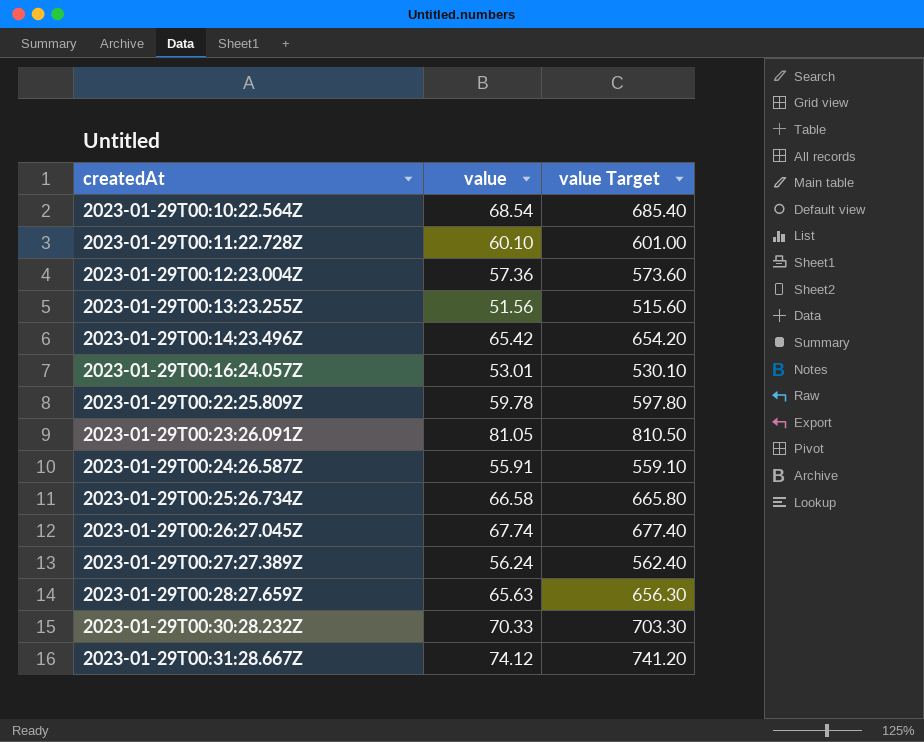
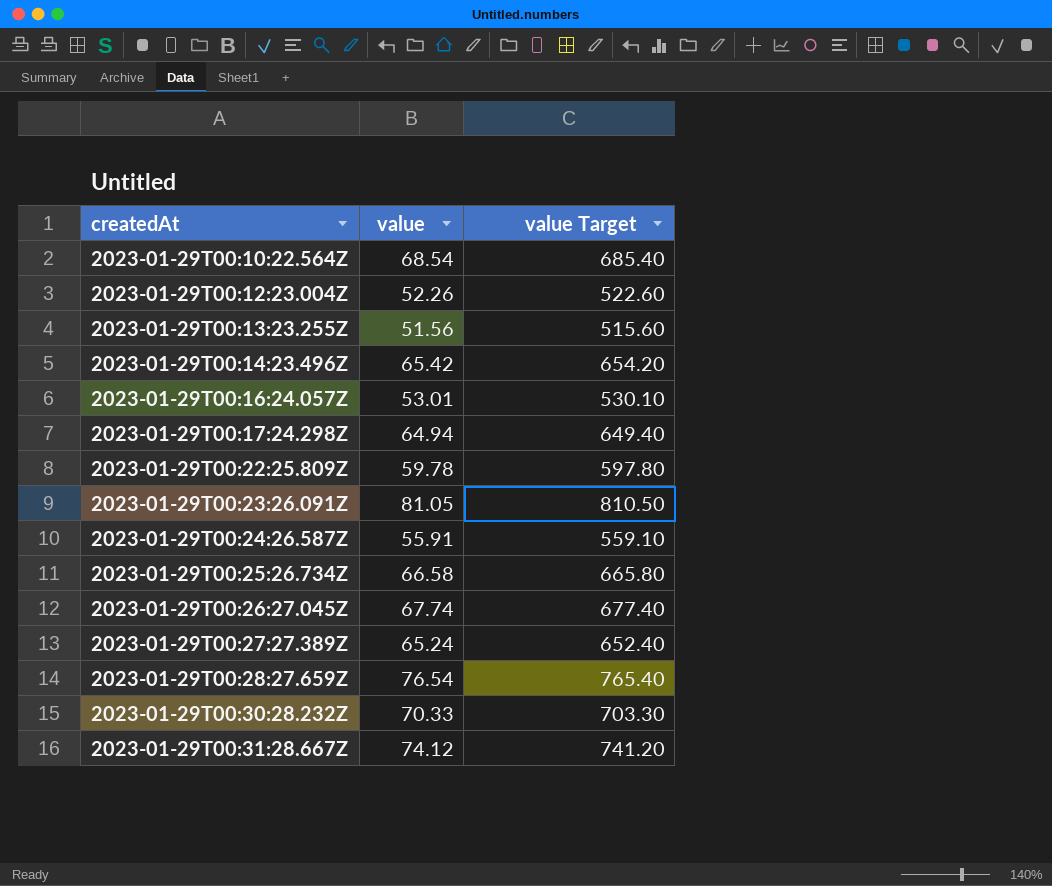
row 2023-01-29T00:11:22.728Z: 60.10 | 601.00 -> none
2023-01-29T00:12:23.004Z | value: 57.36 -> 52.26
2023-01-29T00:12:23.004Z | value Target: 573.60 -> 522.60
row 2023-01-29T00:17:24.298Z: none -> 64.94 | 649.40
2023-01-29T00:27:27.389Z | value: 56.24 -> 65.24
2023-01-29T00:27:27.389Z | value Target: 562.40 -> 652.40
2023-01-29T00:28:27.659Z | value: 65.63 -> 76.54
2023-01-29T00:28:27.659Z | value Target: 656.30 -> 765.40

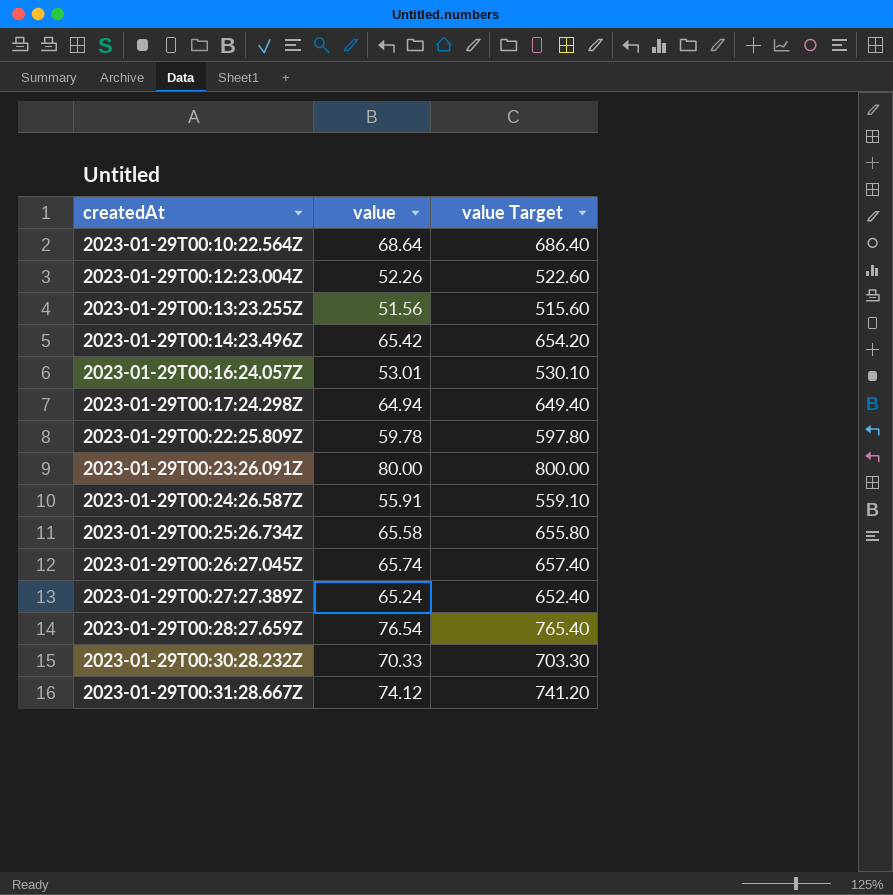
2023-01-29T00:10:22.564Z | value: 68.54 -> 68.64
2023-01-29T00:10:22.564Z | value Target: 685.40 -> 686.40
2023-01-29T00:23:26.091Z | value: 81.05 -> 80.00
2023-01-29T00:23:26.091Z | value Target: 810.50 -> 800.00
2023-01-29T00:25:26.734Z | value: 66.58 -> 65.58
2023-01-29T00:25:26.734Z | value Target: 665.80 -> 655.80
2023-01-29T00:26:27.045Z | value: 67.74 -> 65.74
2023-01-29T00:26:27.045Z | value Target: 677.40 -> 657.40

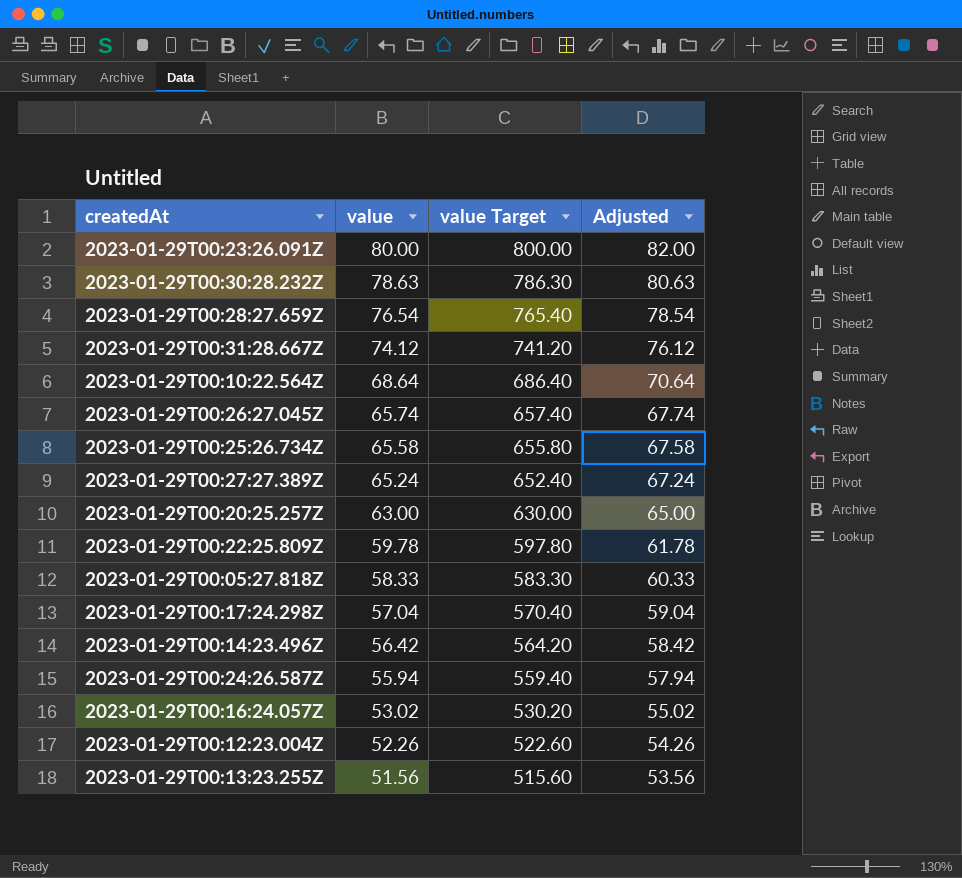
row order: createdAt ascending -> value descending
column Adjusted | formula: none -> [value] + 2
2023-01-29T00:30:28.232Z | value: 70.33 -> 78.63
2023-01-29T00:30:28.232Z | value Target: 703.30 -> 786.30
row 2023-01-29T00:20:25.257Z: none -> 63.00 | 630.00 | 65.00
row 2023-01-29T00:05:27.818Z: none -> 58.33 | 583.30 | 60.33
2023-01-29T00:17:24.298Z | value: 64.94 -> 57.04
2023-01-29T00:17:24.298Z | value Target: 649.40 -> 570.40
2023-01-29T00:14:23.496Z | value: 65.42 -> 56.42
2023-01-29T00:14:23.496Z | value Target: 654.20 -> 564.20
2023-01-29T00:24:26.587Z | value: 55.91 -> 55.94
2023-01-29T00:24:26.587Z | value Target: 559.10 -> 559.40
2023-01-29T00:16:24.057Z | value: 53.01 -> 53.02
2023-01-29T00:16:24.057Z | value Target: 530.10 -> 530.20

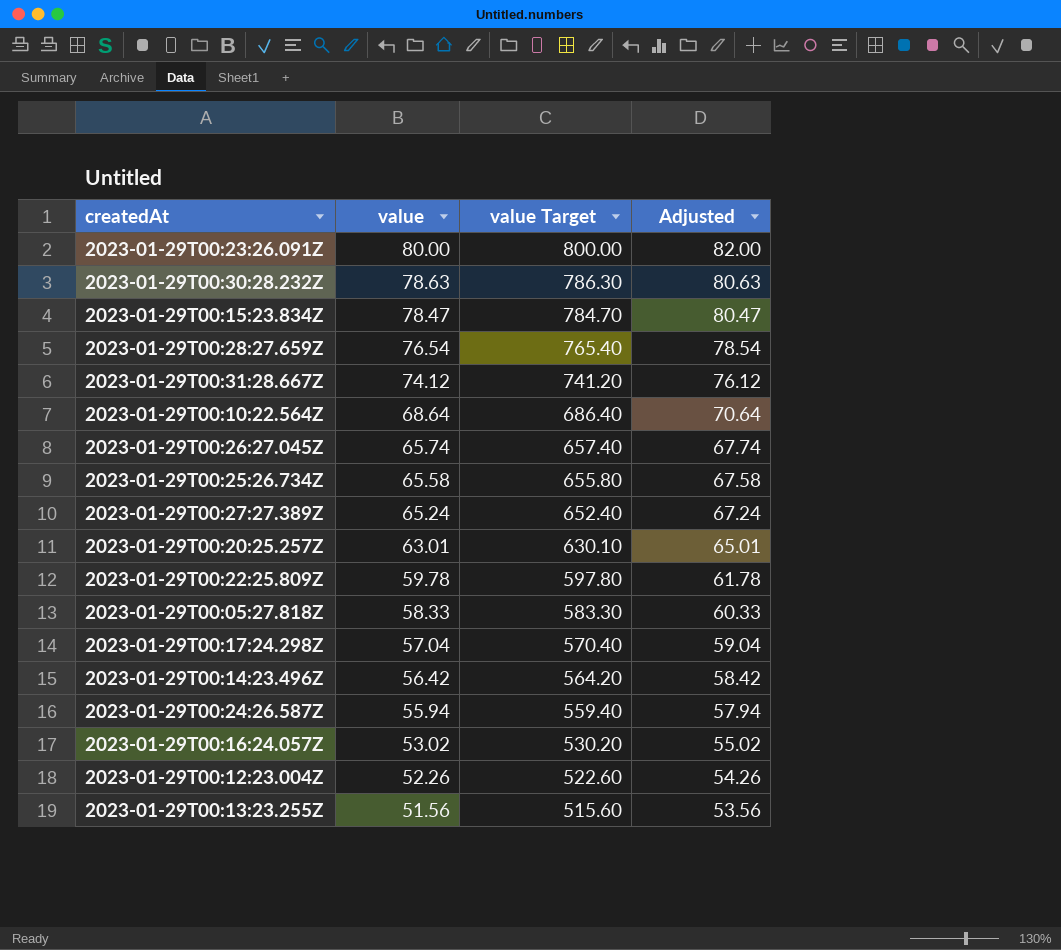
row 2023-01-29T00:15:23.834Z: none -> 78.47 | 784.70 | 80.47
2023-01-29T00:20:25.257Z | value: 63.00 -> 63.01
2023-01-29T00:20:25.257Z | value Target: 630.00 -> 630.10
2023-01-29T00:20:25.257Z | Adjusted: 65.00 -> 65.01

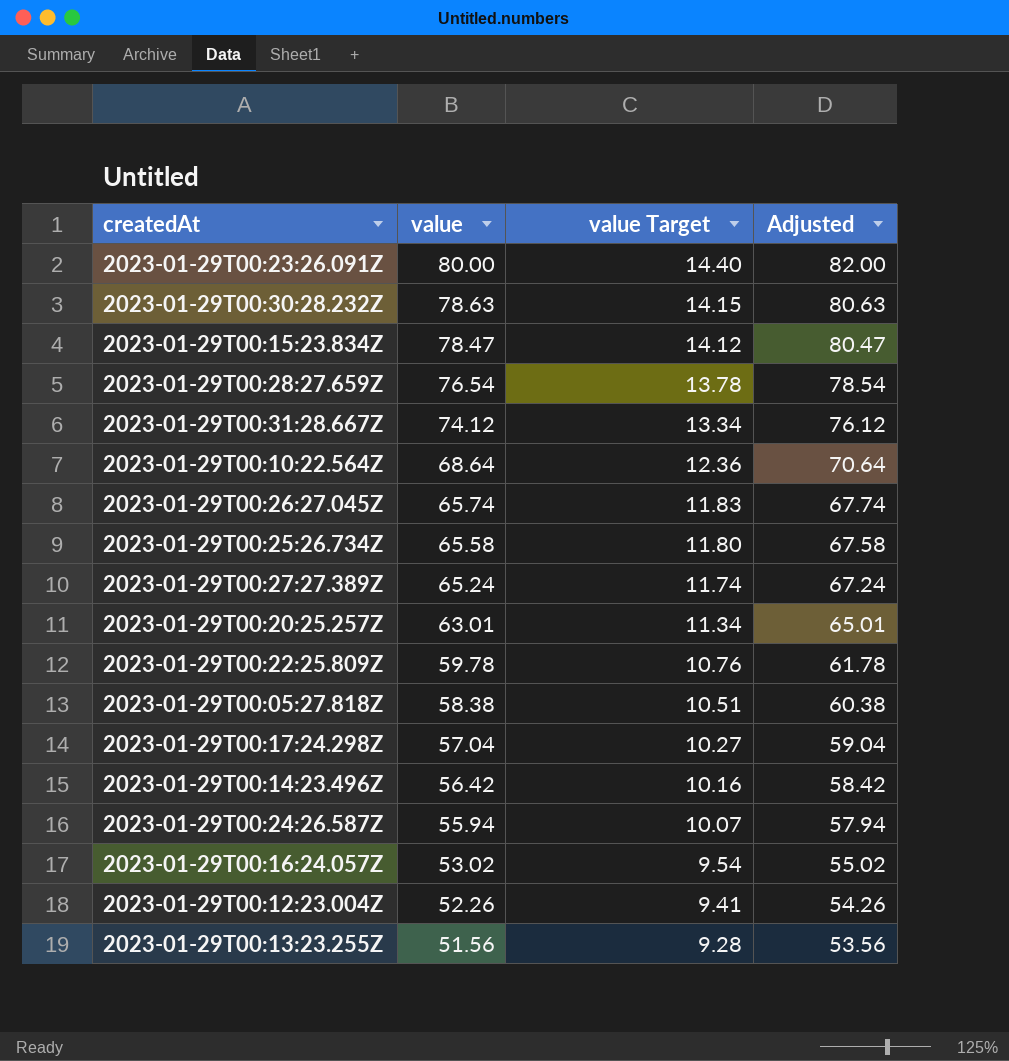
column value Target | formula: [value] * 10 -> [value] * 0.18
2023-01-29T00:05:27.818Z | value: 58.33 -> 58.38
2023-01-29T00:05:27.818Z | Adjusted: 60.33 -> 60.38

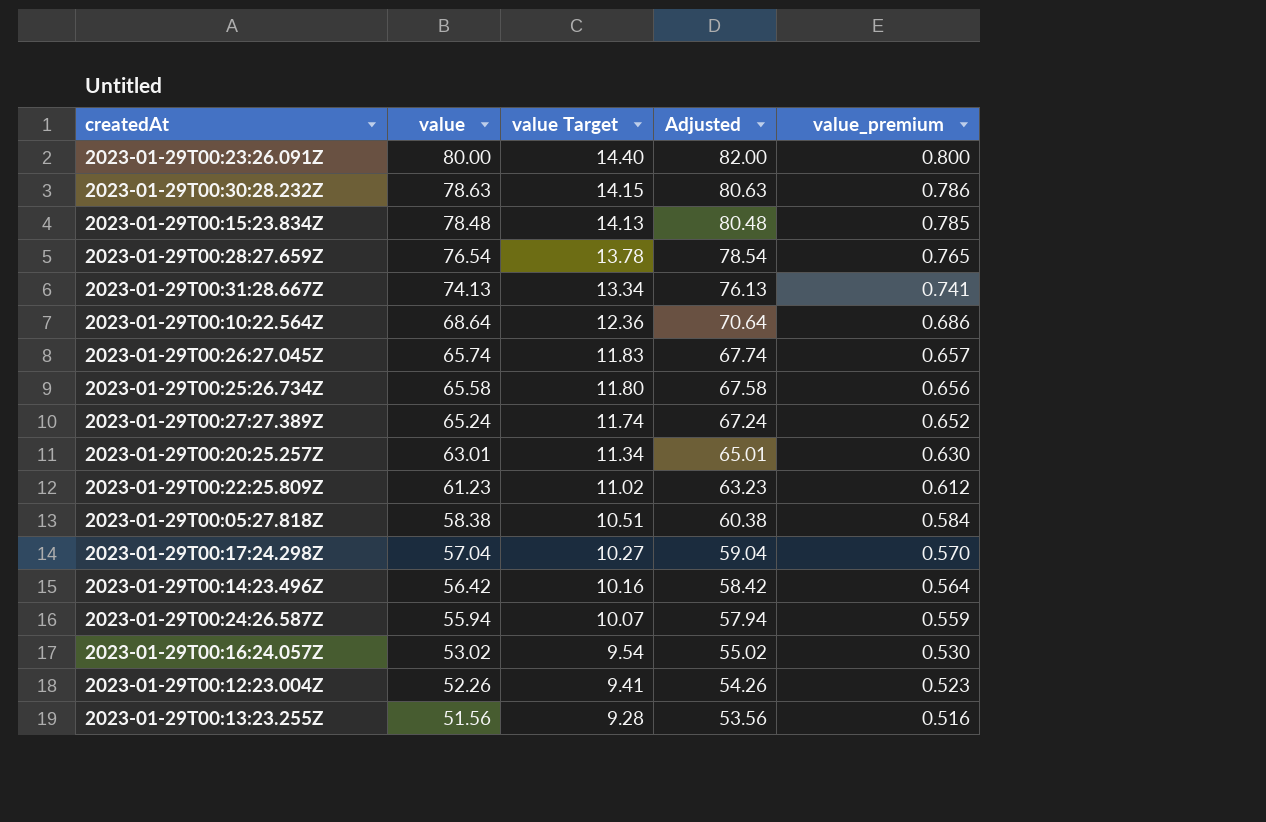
column value_premium | formula: none -> [value] * 0.01
2023-01-29T00:15:23.834Z | value: 78.47 -> 78.48
2023-01-29T00:15:23.834Z | value Target: 14.12 -> 14.13
2023-01-29T00:15:23.834Z | Adjusted: 80.47 -> 80.48
2023-01-29T00:31:28.667Z | value: 74.12 -> 74.13
2023-01-29T00:31:28.667Z | Adjusted: 76.12 -> 76.13
2023-01-29T00:22:25.809Z | value: 59.78 -> 61.23
2023-01-29T00:22:25.809Z | value Target: 10.76 -> 11.02
2023-01-29T00:22:25.809Z | Adjusted: 61.78 -> 63.23

